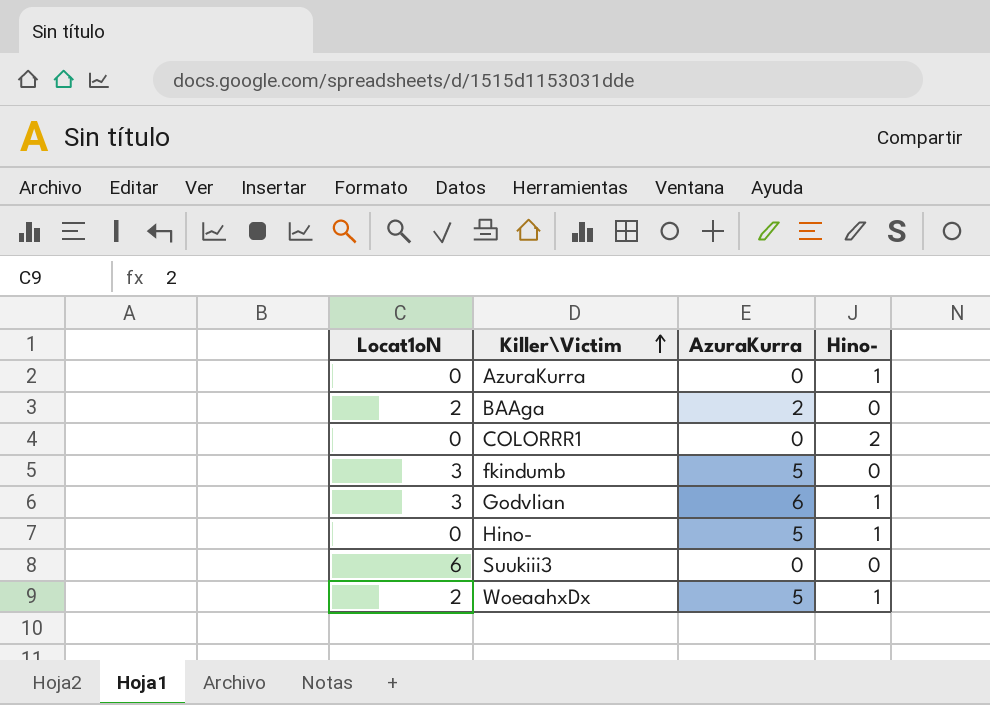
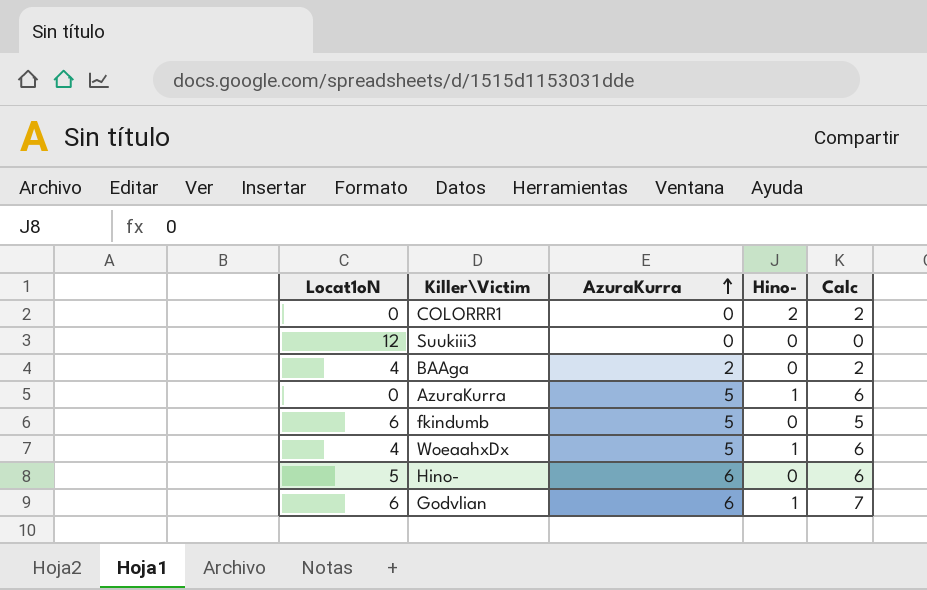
row order: Killer\Victim ascending -> AzuraKurra ascending
column Calc | formula: none -> [AzuraKurra] + [Hino-]
Suukiii3 | Locat1oN: 6 -> 12
BAAga | Locat1oN: 2 -> 4
AzuraKurra | AzuraKurra: 0 -> 5
fkindumb | Locat1oN: 3 -> 6
WoeaahxDx | Locat1oN: 2 -> 4
Hino- | Locat1oN: 0 -> 5
Hino- | AzuraKurra: 5 -> 6
Hino- | Hino-: 1 -> 0
Godvlian | Locat1oN: 3 -> 6

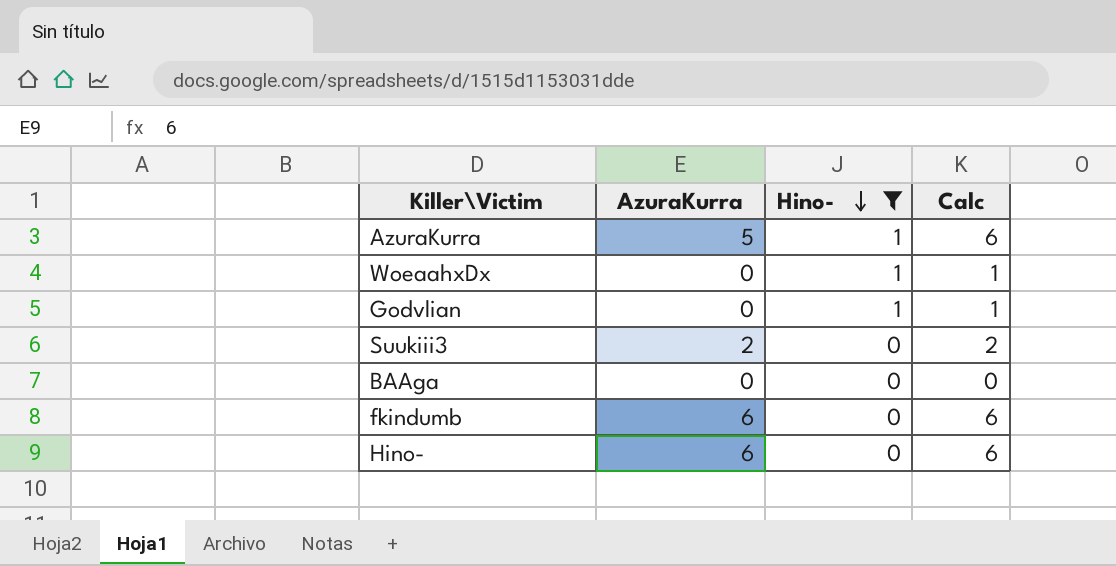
filter: none -> Hino- != 2
row order: AzuraKurra ascending -> Hino- descending
column Locat1oN | position: 1 -> none
WoeaahxDx | AzuraKurra: 5 -> 0
WoeaahxDx | Calc: 6 -> 1
Godvlian | AzuraKurra: 6 -> 0
Godvlian | Calc: 7 -> 1
Suukiii3 | AzuraKurra: 0 -> 2
Suukiii3 | Calc: 0 -> 2
BAAga | AzuraKurra: 2 -> 0
BAAga | Calc: 2 -> 0
fkindumb | AzuraKurra: 5 -> 6
fkindumb | Calc: 5 -> 6

